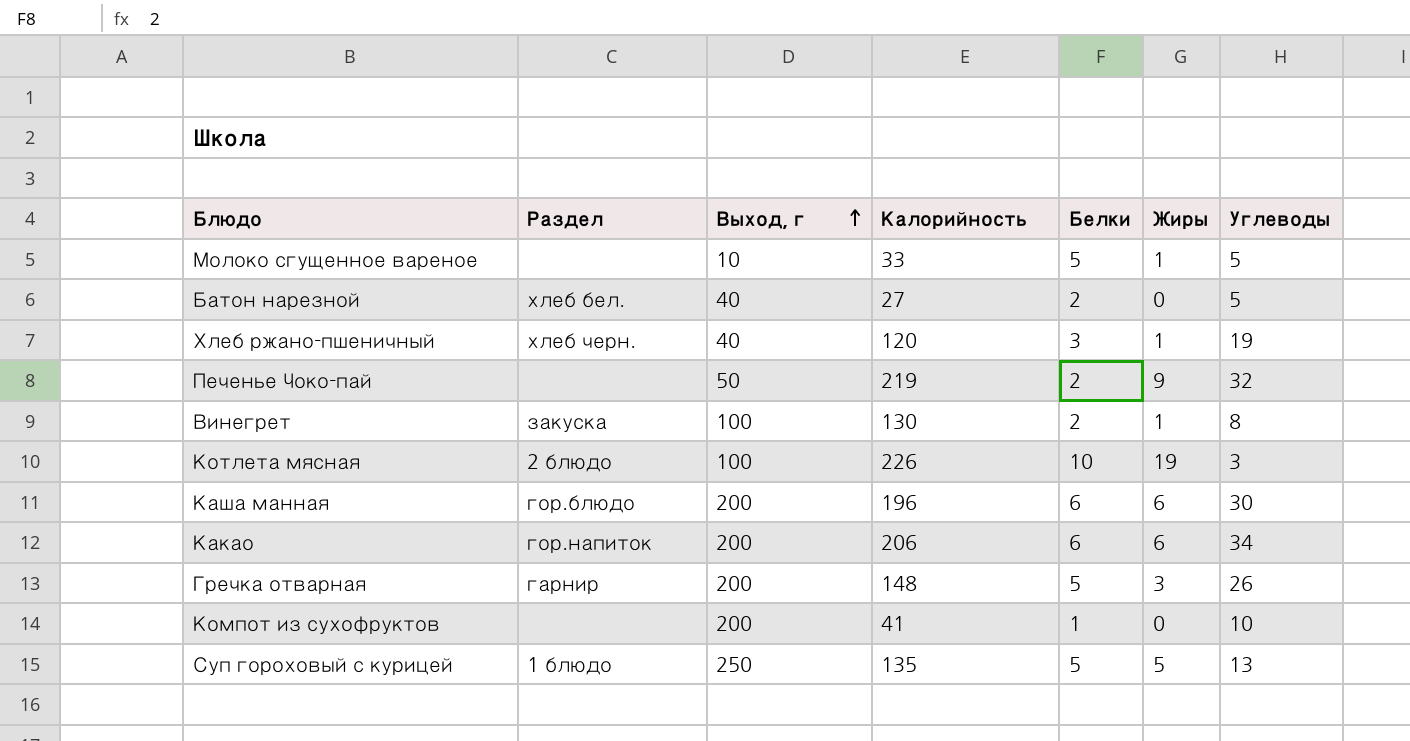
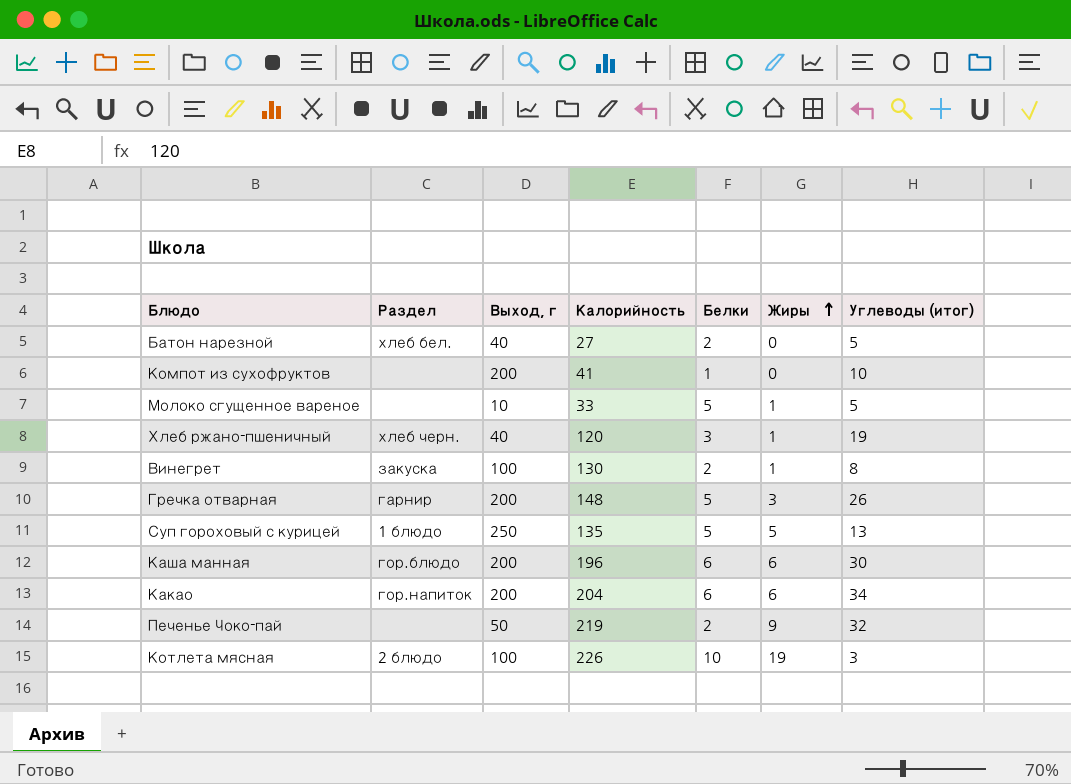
row order: Выход, г ascending -> Жиры ascending
column name: Углеводы -> Углеводы (итог)
Какао | Калорийность: 206 -> 204

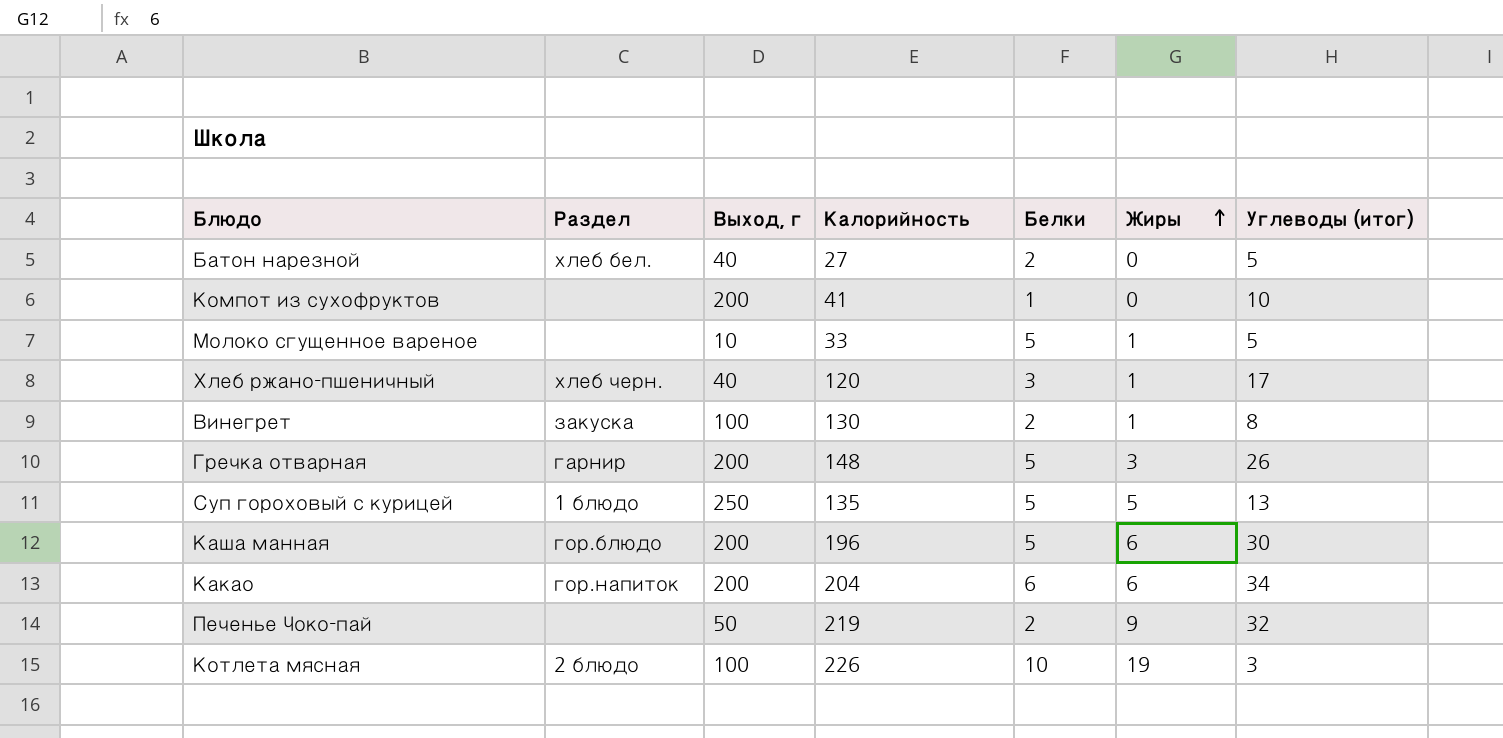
Хлеб ржано-пшеничный | Углеводы (итог): 19 -> 17
Каша манная | Белки: 6 -> 5

